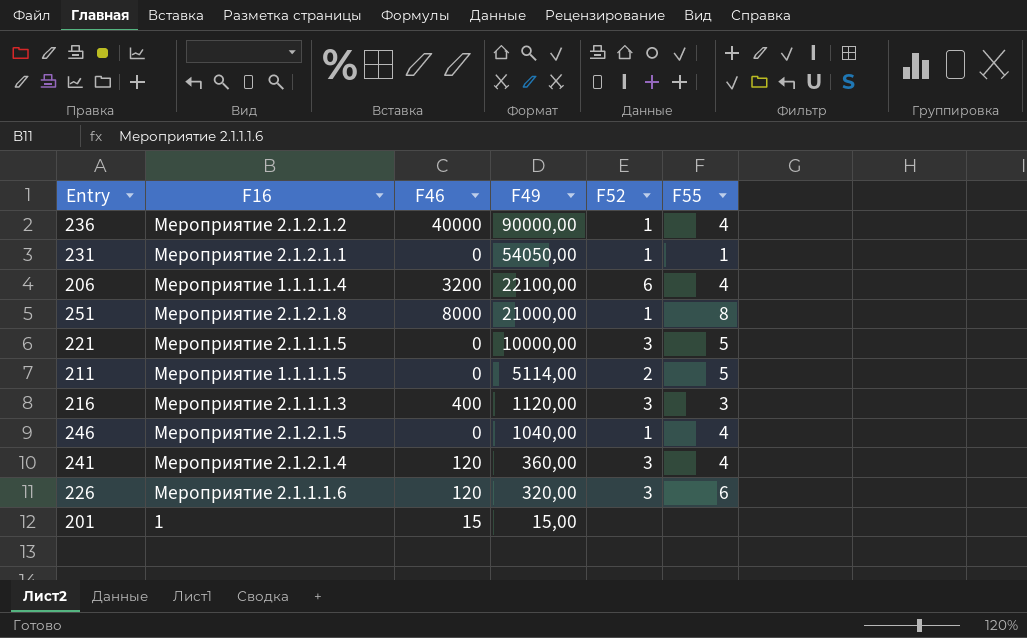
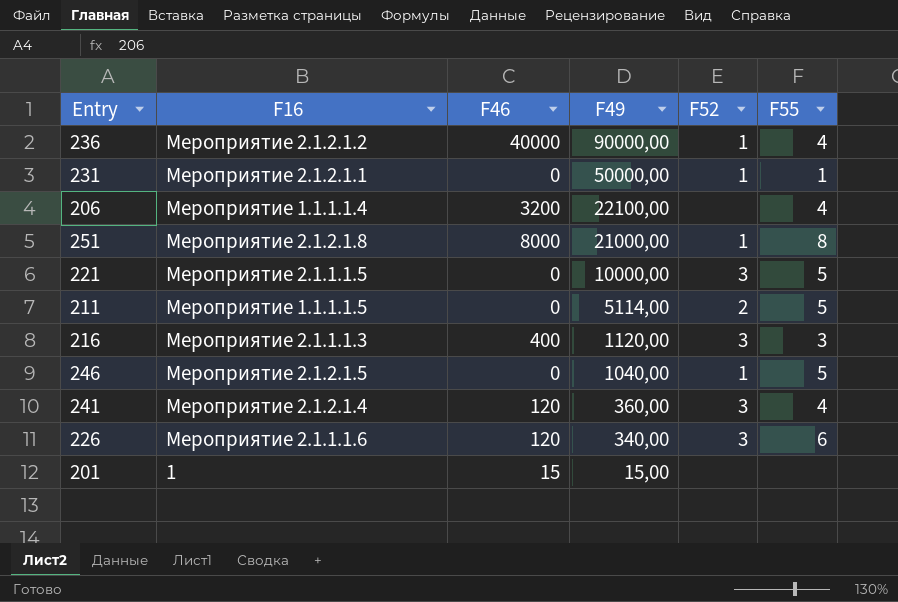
231 | F49: 54050,00 -> 50000,00
206 | F52: 6 -> none
246 | F55: 4 -> 5
226 | F49: 320,00 -> 340,00

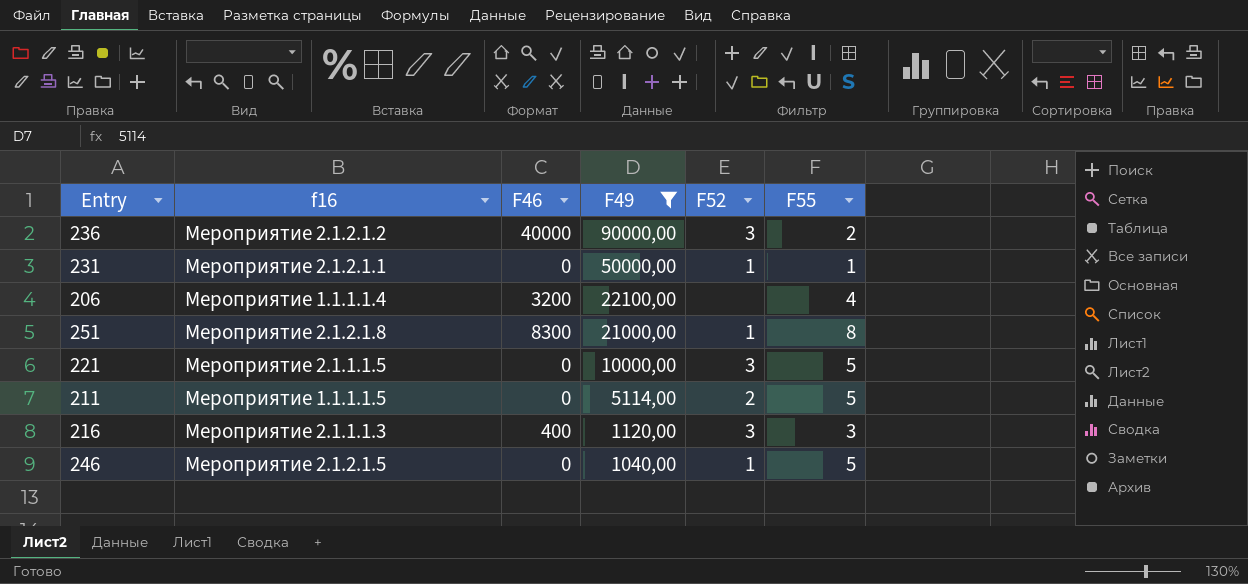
filter: none -> F49 >= 1040,00
column name: F16 -> f16
236 | F52: 1 -> 3
236 | F55: 4 -> 2
251 | F46: 8000 -> 8300

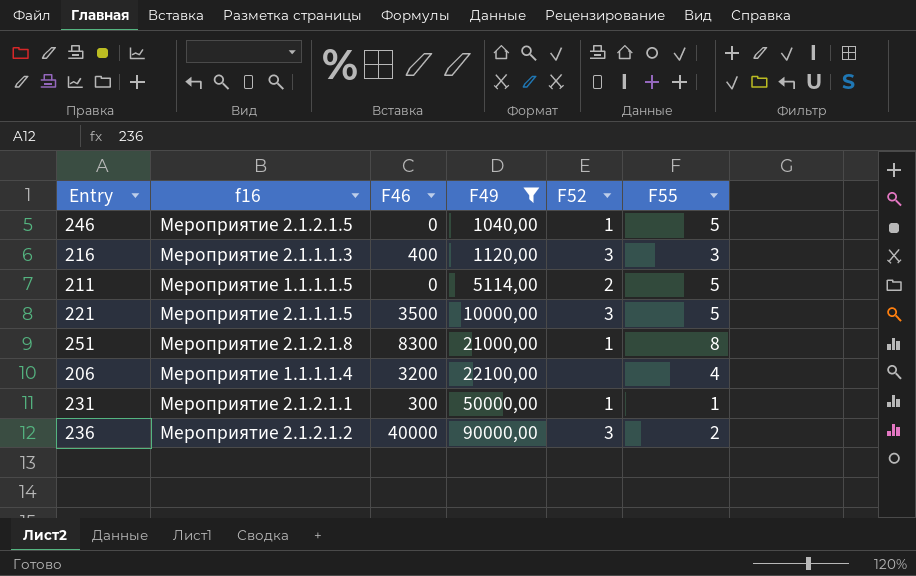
row order: F49 descending -> F49 ascending
221 | F46: 0 -> 3500
231 | F46: 0 -> 300

